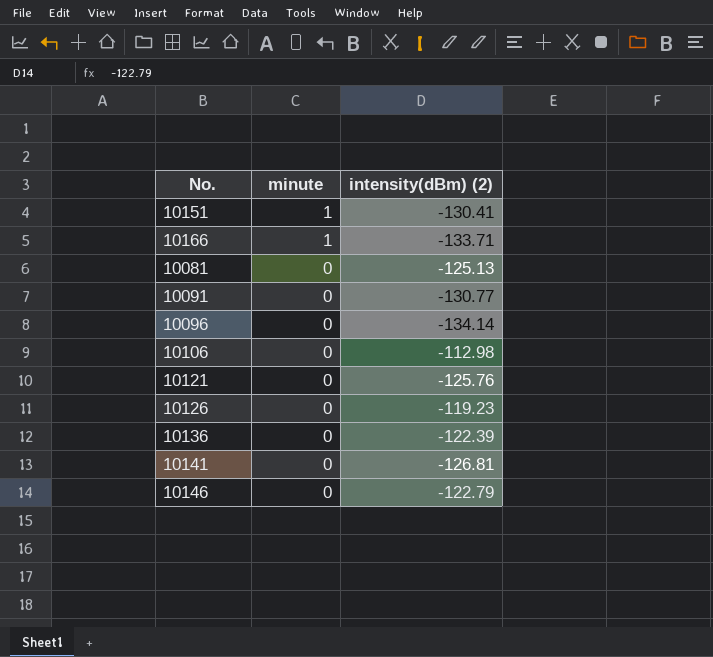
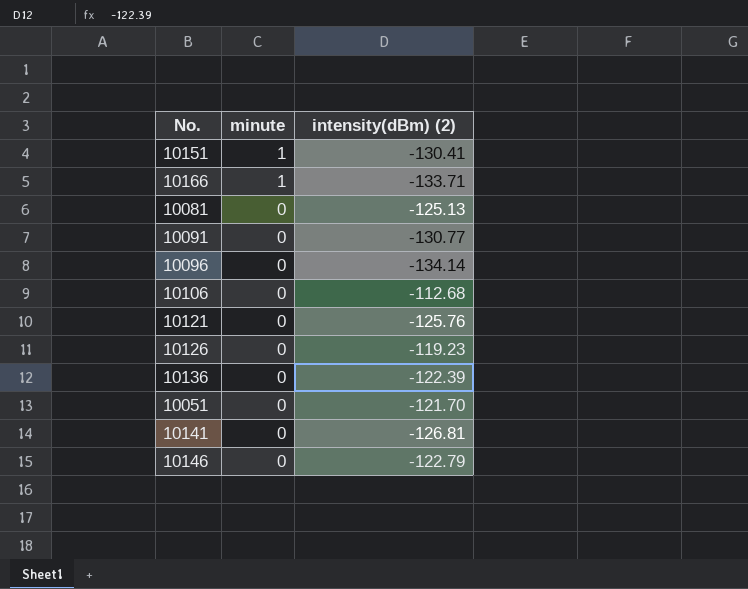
10106 | intensity(dBm) (2): -112.98 -> -112.68
row 10051: none -> 0 | -121.70

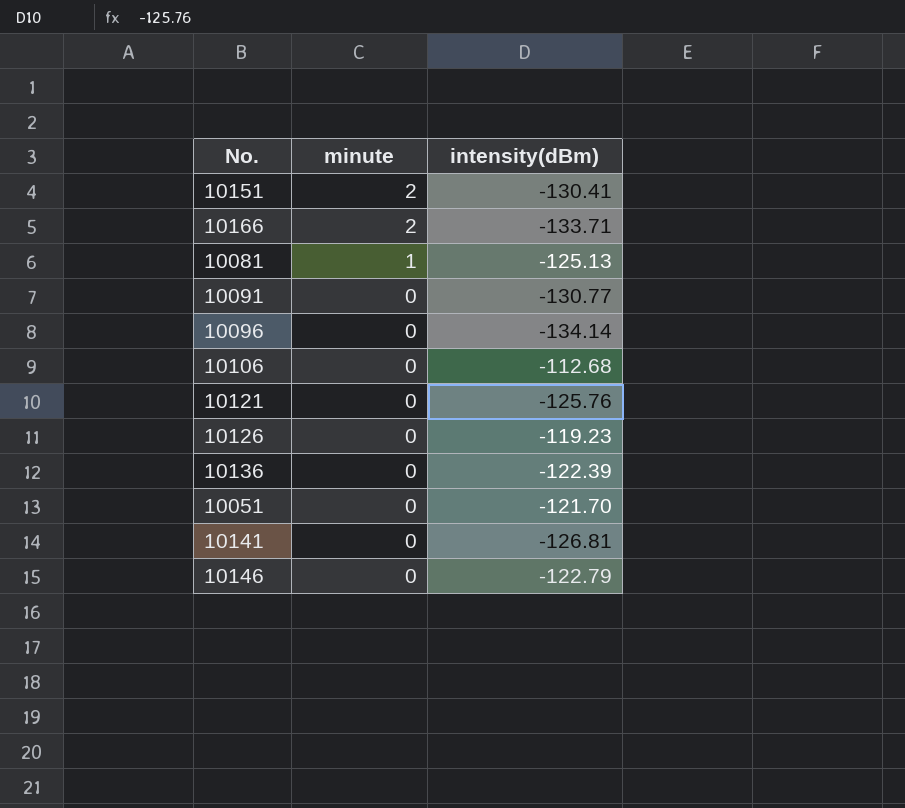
column name: intensity(dBm) (2) -> intensity(dBm)
10151 | minute: 1 -> 2
10166 | minute: 1 -> 2
10081 | minute: 0 -> 1

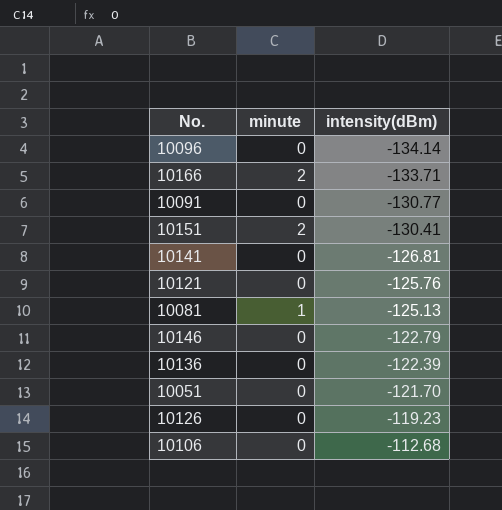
row order: minute descending -> intensity(dBm) ascending

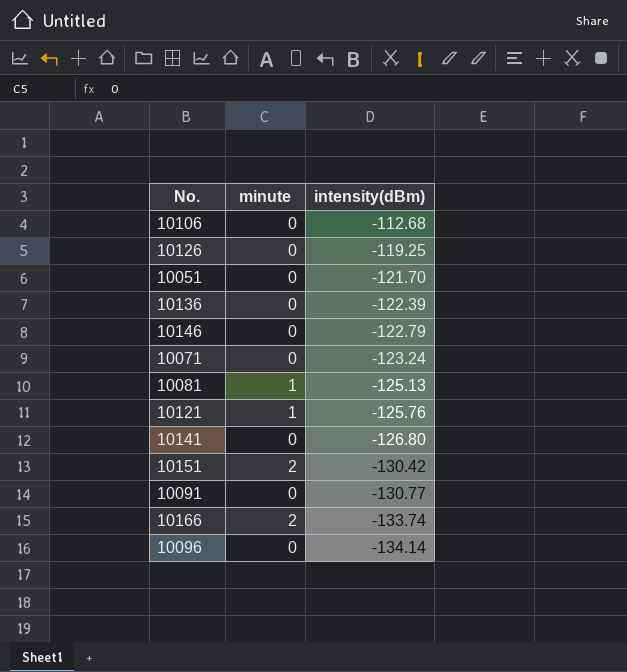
row order: intensity(dBm) ascending -> intensity(dBm) descending
10126 | intensity(dBm): -119.23 -> -119.25
row 10071: none -> 0 | -123.24
10121 | minute: 0 -> 1
10141 | intensity(dBm): -126.81 -> -126.80
10151 | intensity(dBm): -130.41 -> -130.42
10166 | intensity(dBm): -133.71 -> -133.74

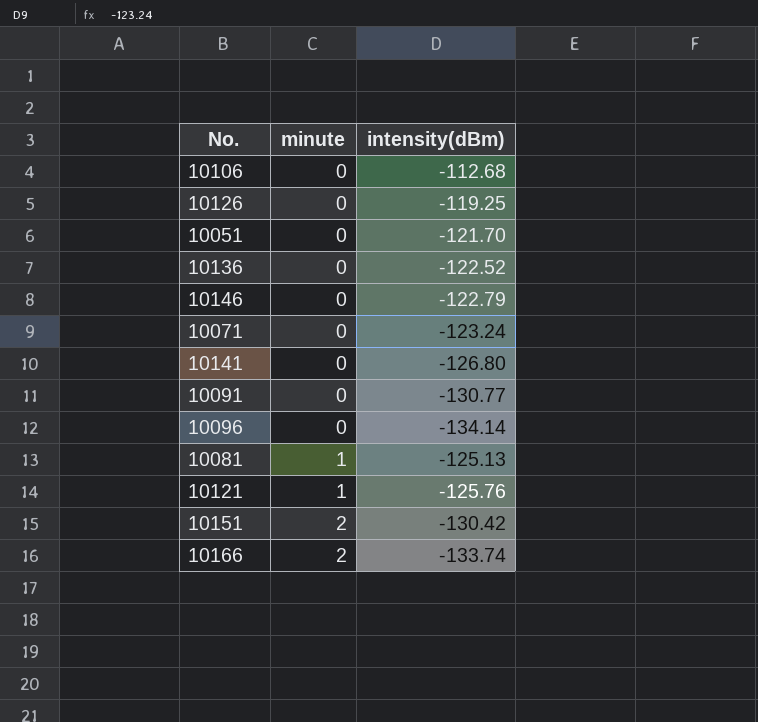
row order: intensity(dBm) descending -> minute ascending
10136 | intensity(dBm): -122.39 -> -122.52

